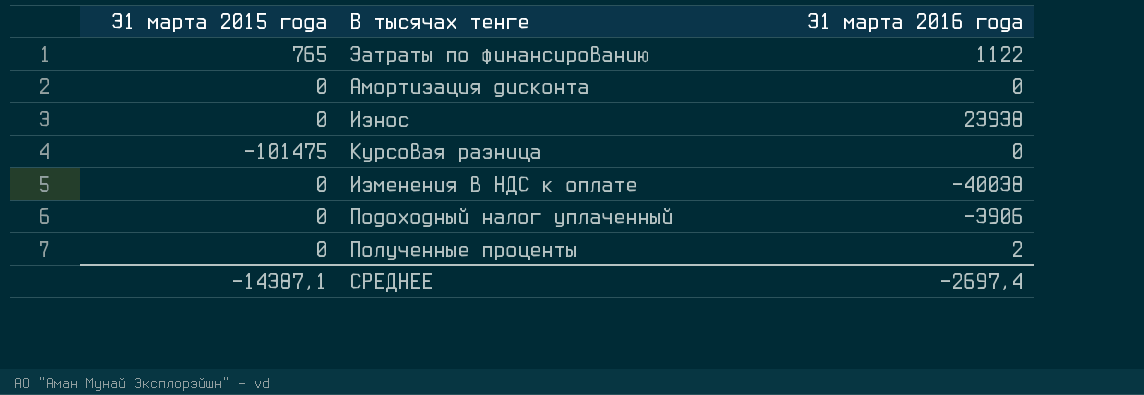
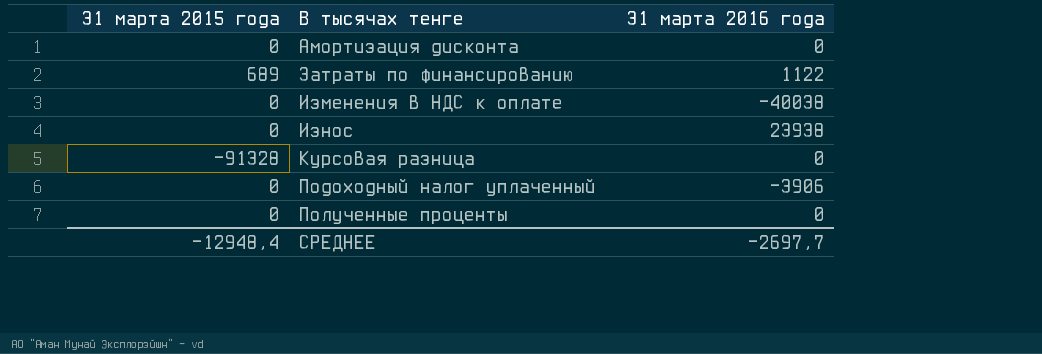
row order: none -> В тысячах тенге ascending
Затраты по финансированию | 31 марта 2015 года: 765 -> 689
Курсовая разница | 31 марта 2015 года: -101475 -> -91328
Полученные проценты | 31 марта 2016 года: 2 -> 0
СРЕДНЕЕ | 31 марта 2015 года: -14387,1 -> -12948,4
СРЕДНЕЕ | 31 марта 2016 года: -2697,4 -> -2697,7

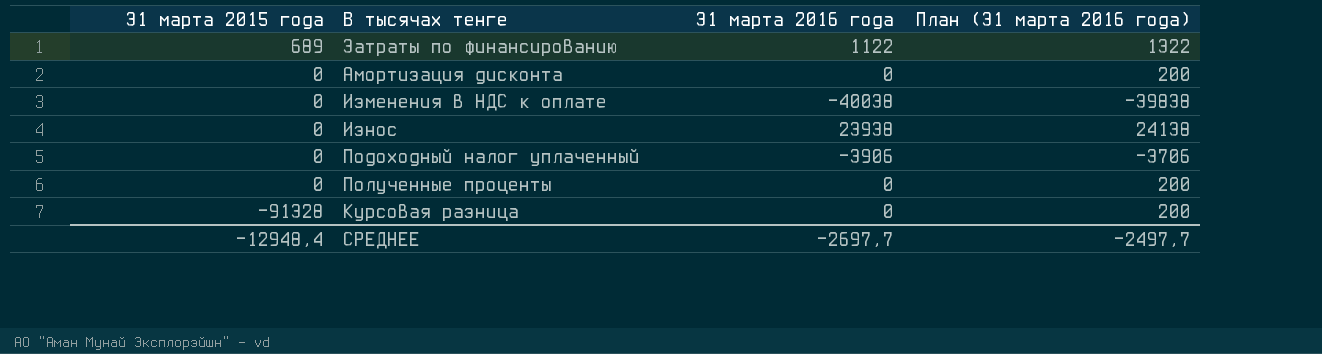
row order: В тысячах тенге ascending -> 31 марта 2015 года descending
column План (31 марта 2016 года) | formula: none -> [31 марта 2016 года] + 200

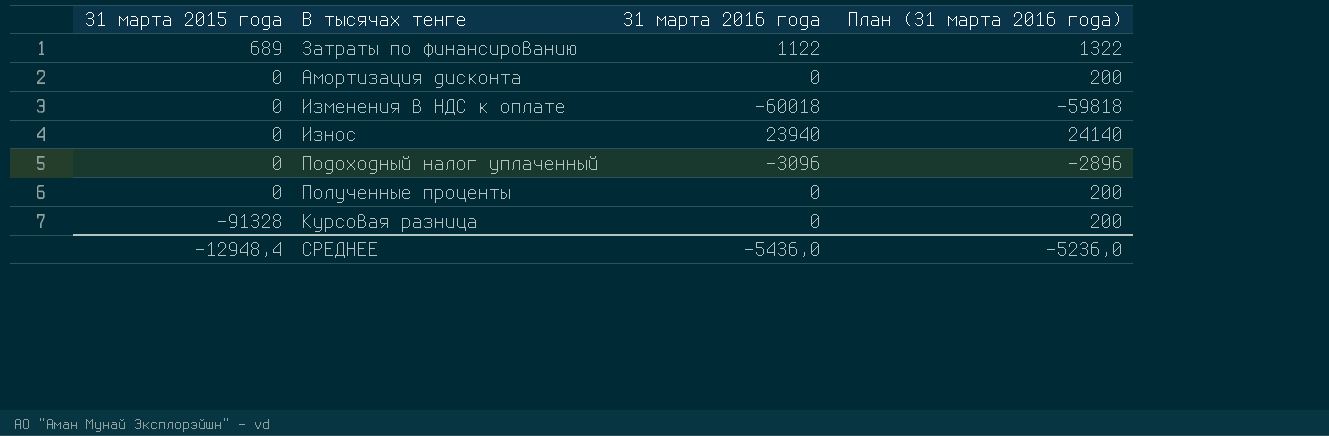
Изменения в НДС к оплате | 31 марта 2016 года: -40038 -> -60018
Изменения в НДС к оплате | План (31 марта 2016 года): -39838 -> -59818
Износ | 31 марта 2016 года: 23938 -> 23940
Износ | План (31 марта 2016 года): 24138 -> 24140
Подоходный налог уплаченный | 31 марта 2016 года: -3906 -> -3096
Подоходный налог уплаченный | План (31 марта 2016 года): -3706 -> -2896
СРЕДНЕЕ | 31 марта 2016 года: -2697,7 -> -5436,0
СРЕДНЕЕ | План (31 марта 2016 года): -2497,7 -> -5236,0

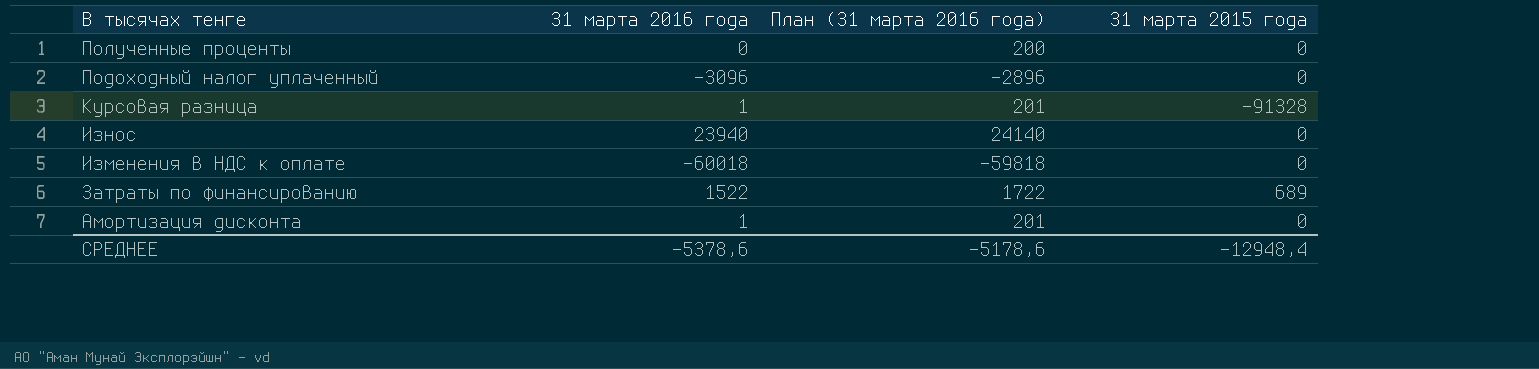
row order: 31 марта 2015 года descending -> В тысячах тенге descending
column 31 марта 2015 года | position: 1 -> 4
Курсовая разница | 31 марта 2016 года: 0 -> 1
Курсовая разница | План (31 марта 2016 года): 200 -> 201
Затраты по финансированию | 31 марта 2016 года: 1122 -> 1522
Затраты по финансированию | План (31 марта 2016 года): 1322 -> 1722
Амортизация дисконта | 31 марта 2016 года: 0 -> 1
Амортизация дисконта | План (31 марта 2016 года): 200 -> 201
СРЕДНЕЕ | 31 марта 2016 года: -5436,0 -> -5378,6
СРЕДНЕЕ | План (31 марта 2016 года): -5236,0 -> -5178,6

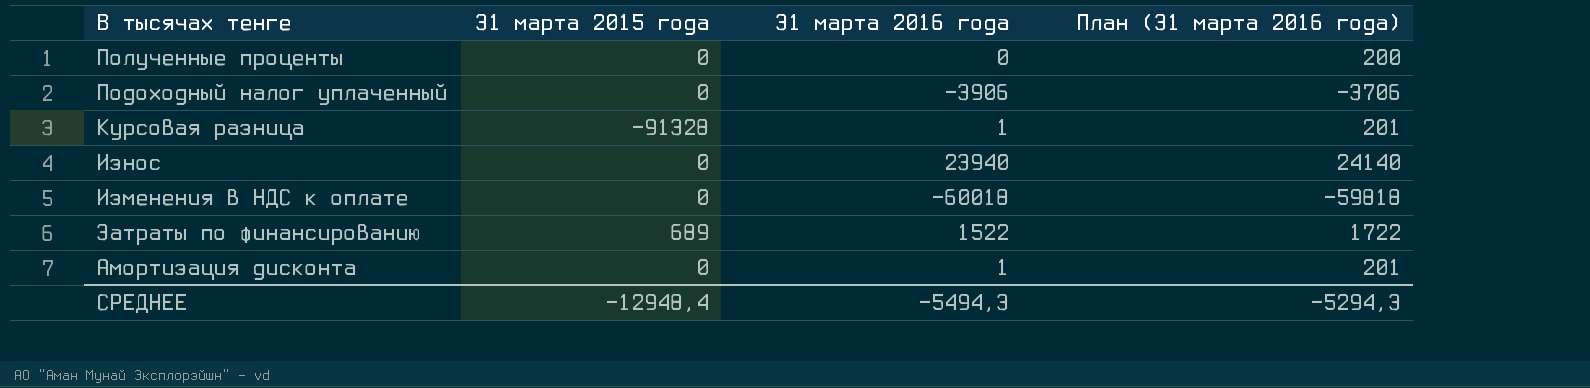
column 31 марта 2015 года | position: 4 -> 2
Подоходный налог уплаченный | 31 марта 2016 года: -3096 -> -3906
Подоходный налог уплаченный | План (31 марта 2016 года): -2896 -> -3706
СРЕДНЕЕ | 31 марта 2016 года: -5378,6 -> -5494,3
СРЕДНЕЕ | План (31 марта 2016 года): -5178,6 -> -5294,3

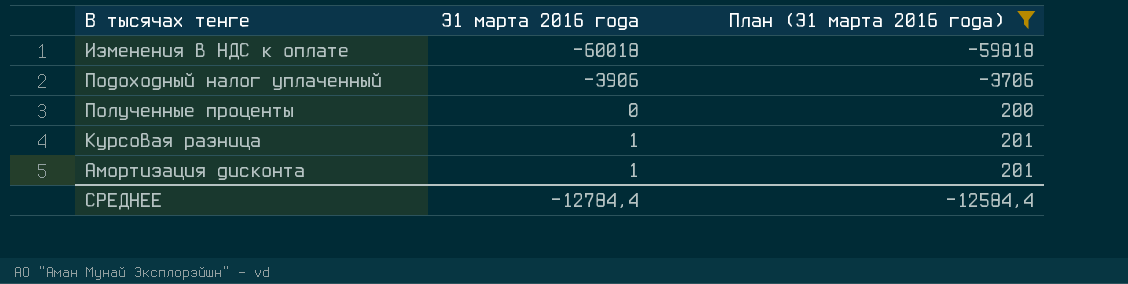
filter: none -> План (31 марта 2016 года) <= 201
row order: В тысячах тенге descending -> 31 марта 2016 года ascending
column 31 марта 2015 года | position: 2 -> none
СРЕДНЕЕ | 31 марта 2016 года: -5494,3 -> -12784,4
СРЕДНЕЕ | План (31 марта 2016 года): -5294,3 -> -12584,4

